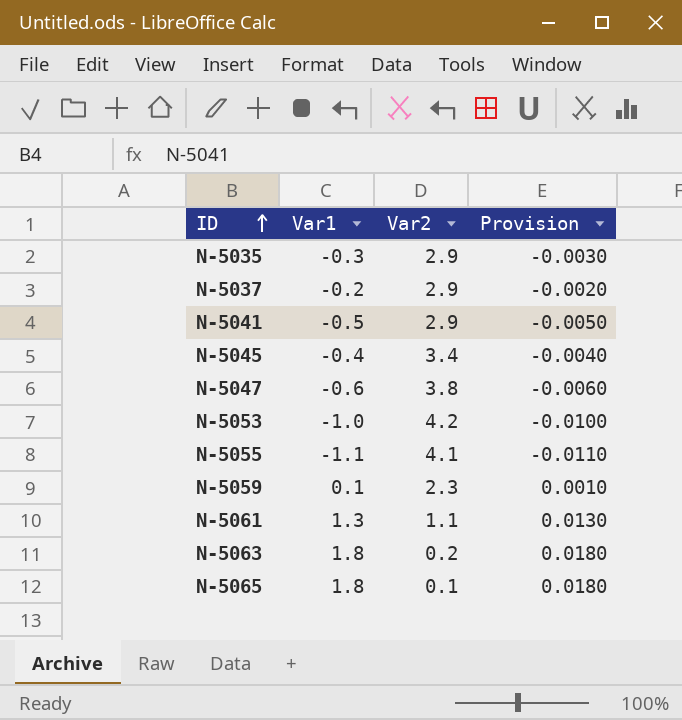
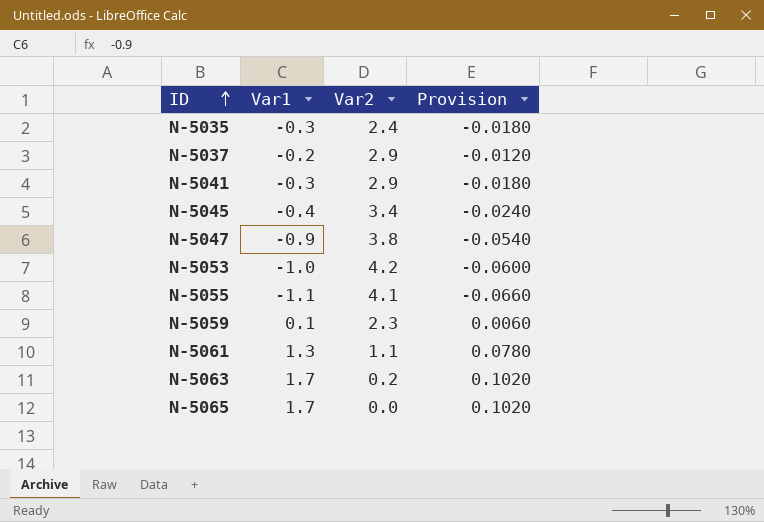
column Provision | formula: [Var1] * 0.01 -> [Var1] * 0.06
N-5035 | Var2: 2.9 -> 2.4
N-5041 | Var1: -0.5 -> -0.3
N-5047 | Var1: -0.6 -> -0.9
N-5063 | Var1: 1.8 -> 1.7
N-5065 | Var1: 1.8 -> 1.7
N-5065 | Var2: 0.1 -> 0.0

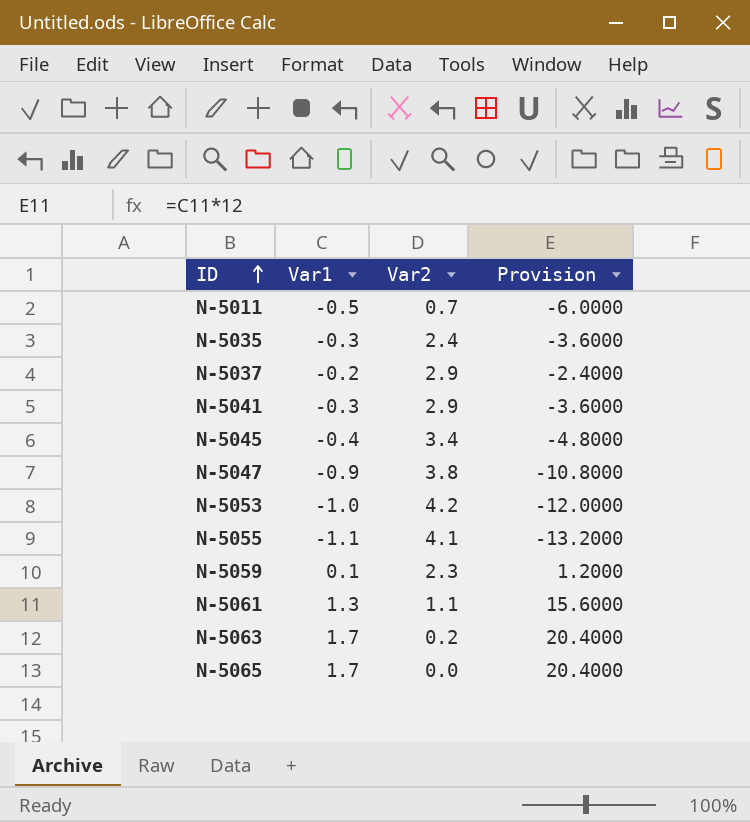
column Provision | formula: [Var1] * 0.06 -> [Var1] * 12
row N-5011: none -> -0.5 | 0.7 | -6.0000

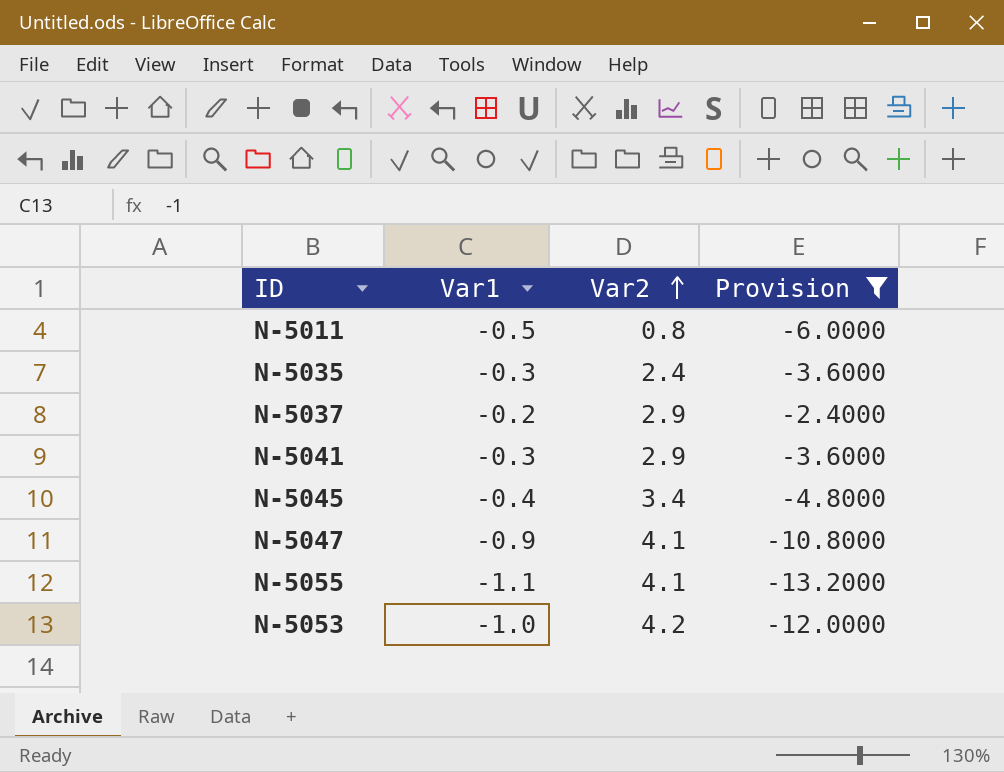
filter: none -> Provision <= -2.4000
row order: ID ascending -> Var2 ascending
N-5011 | Var2: 0.7 -> 0.8
N-5047 | Var2: 3.8 -> 4.1

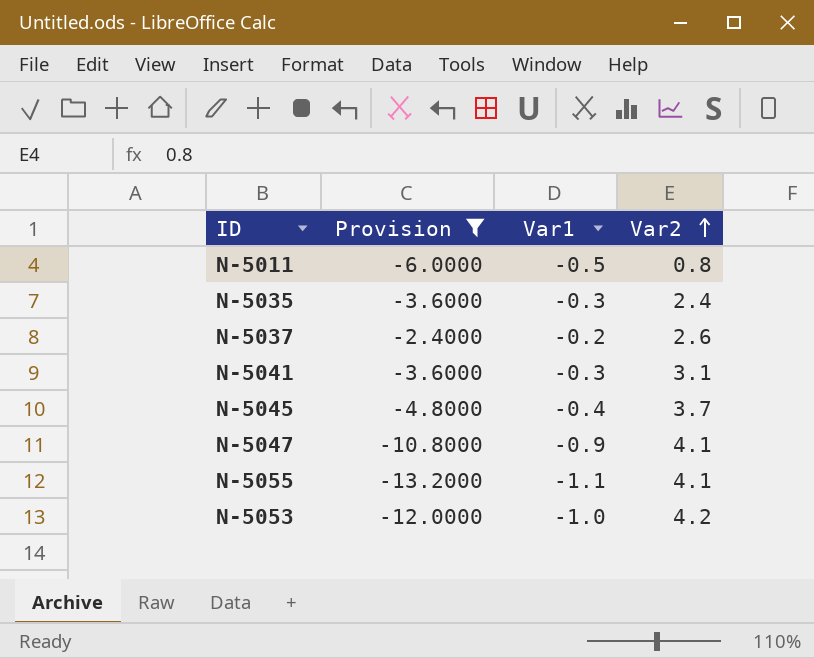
column Provision | position: 4 -> 2
N-5037 | Var2: 2.9 -> 2.6
N-5041 | Var2: 2.9 -> 3.1
N-5045 | Var2: 3.4 -> 3.7

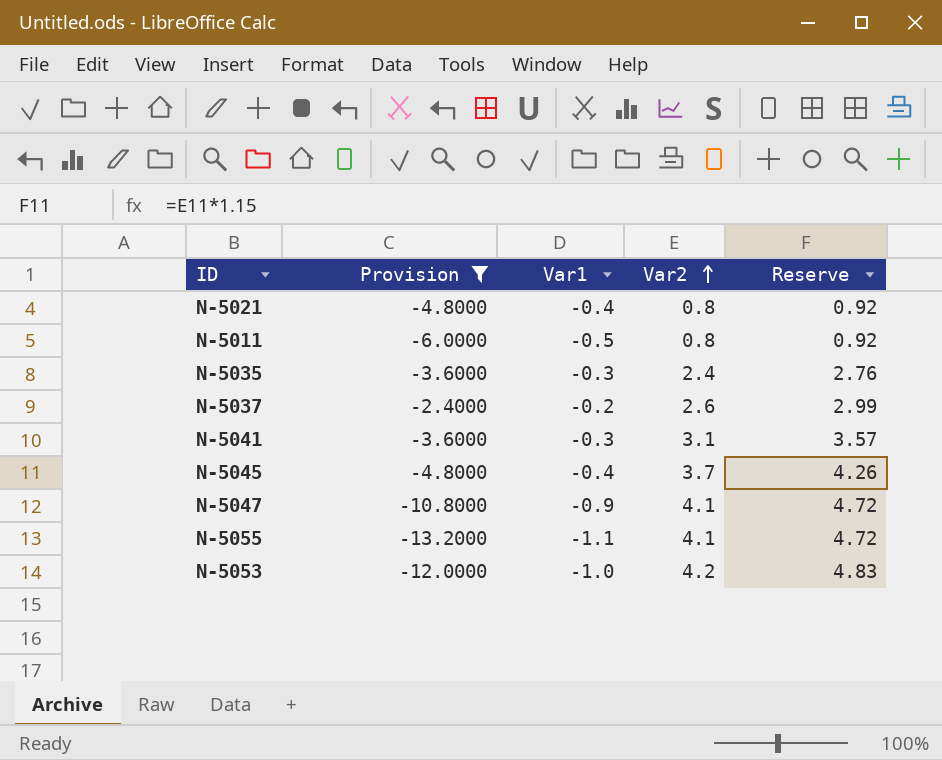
column Reserve | formula: none -> [Var2] * 1.15
row N-5021: none -> -4.8000 | -0.4 | 0.8 | 0.92

